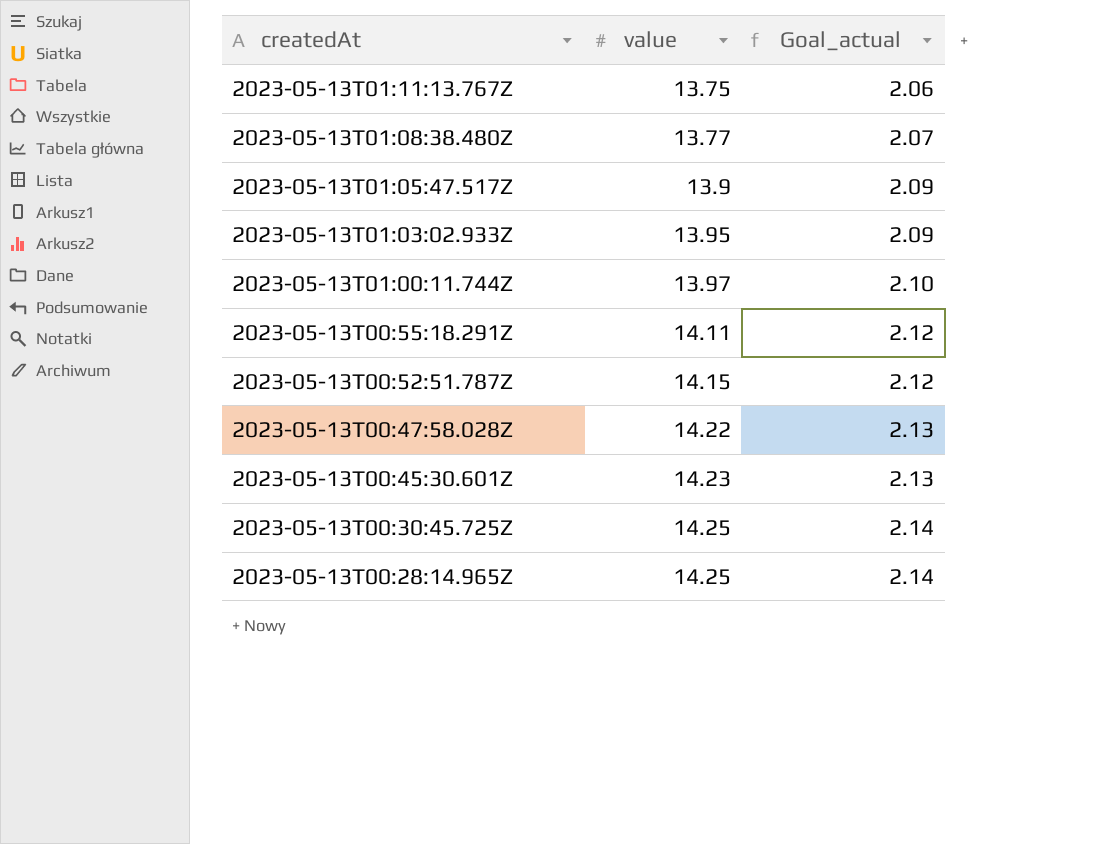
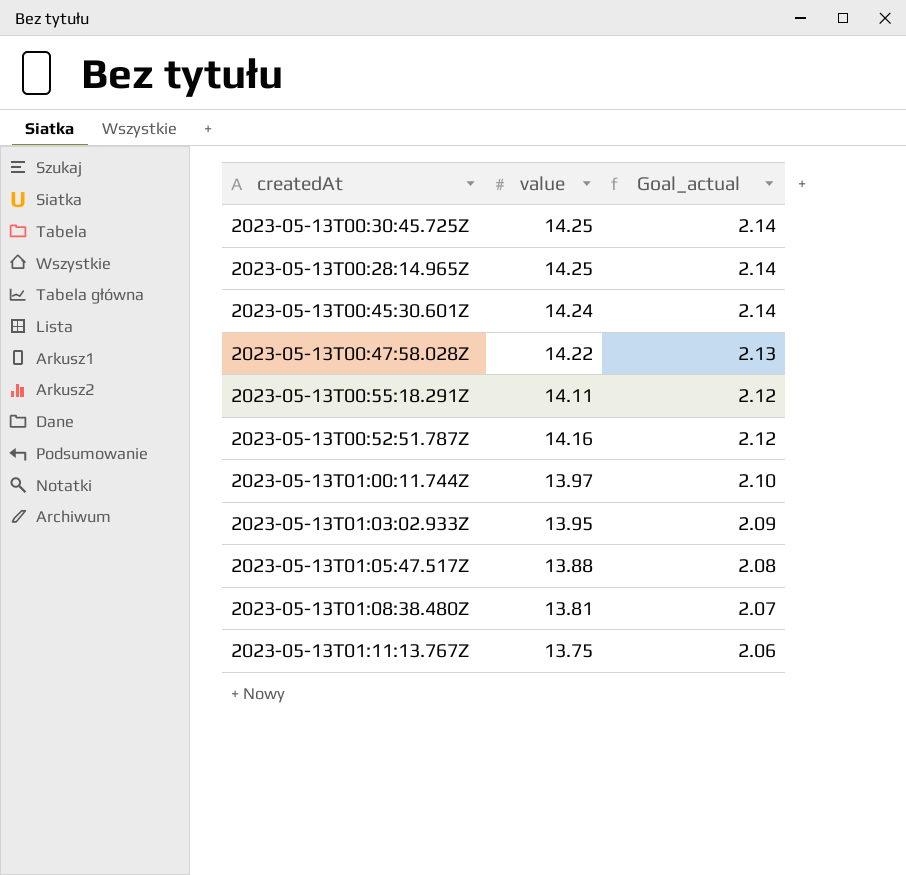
row order: createdAt descending -> Goal_actual descending
2023-05-13T00:45:30.601Z | value: 14.23 -> 14.24
2023-05-13T00:45:30.601Z | Goal_actual: 2.13 -> 2.14
2023-05-13T00:52:51.787Z | value: 14.15 -> 14.16
2023-05-13T01:05:47.517Z | value: 13.9 -> 13.88
2023-05-13T01:05:47.517Z | Goal_actual: 2.09 -> 2.08
2023-05-13T01:08:38.480Z | value: 13.77 -> 13.81

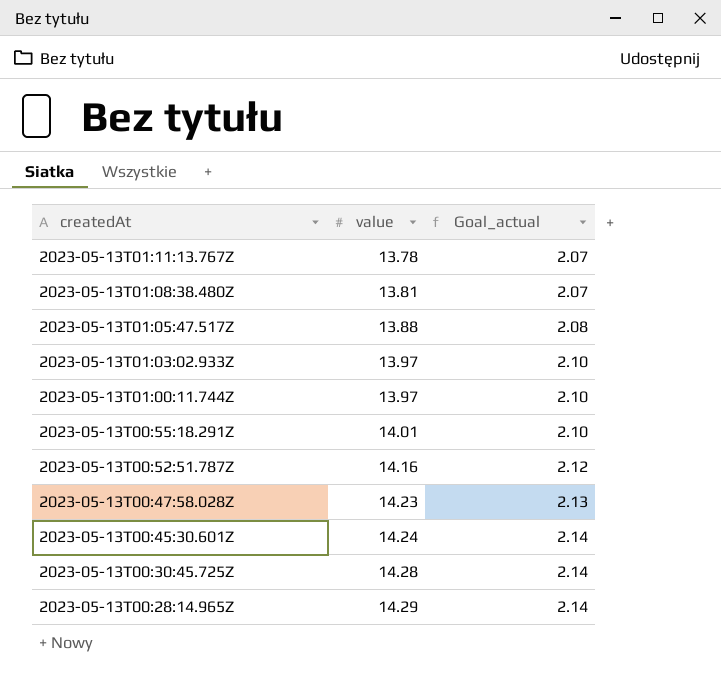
row order: Goal_actual descending -> createdAt descending
2023-05-13T01:11:13.767Z | value: 13.75 -> 13.78
2023-05-13T01:11:13.767Z | Goal_actual: 2.06 -> 2.07
2023-05-13T01:03:02.933Z | value: 13.95 -> 13.97
2023-05-13T01:03:02.933Z | Goal_actual: 2.09 -> 2.10
2023-05-13T00:55:18.291Z | value: 14.11 -> 14.01
2023-05-13T00:55:18.291Z | Goal_actual: 2.12 -> 2.10
2023-05-13T00:47:58.028Z | value: 14.22 -> 14.23
2023-05-13T00:30:45.725Z | value: 14.25 -> 14.28
2023-05-13T00:28:14.965Z | value: 14.25 -> 14.29

